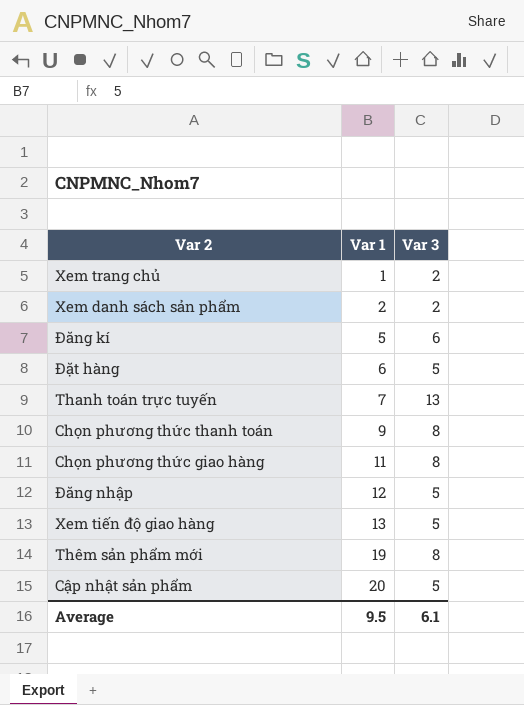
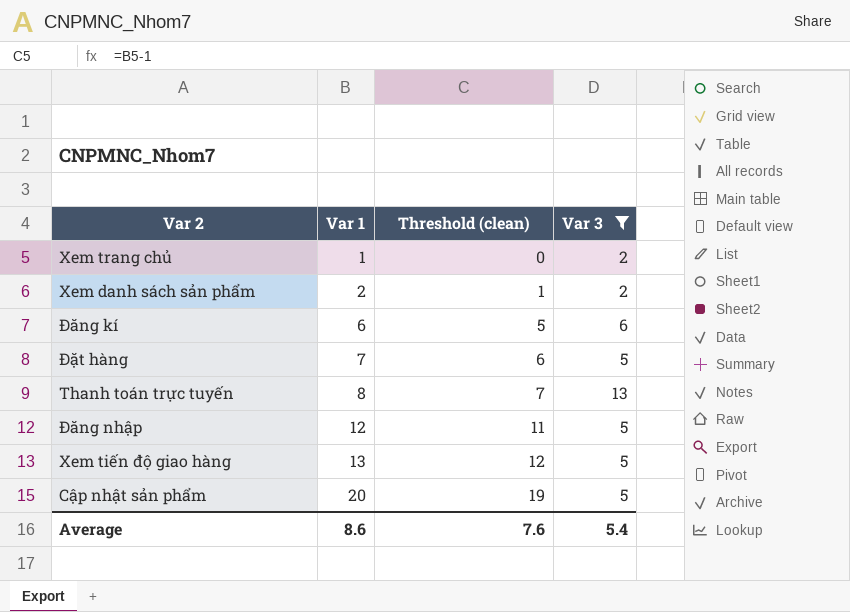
filter: none -> Var 3 != 8
column Threshold (clean) | formula: none -> [Var 1] - 1
Đăng kí | Var 1: 5 -> 6
Đặt hàng | Var 1: 6 -> 7
Thanh toán trực tuyến | Var 1: 7 -> 8
Average | Var 1: 9.5 -> 8.6
Average | Var 3: 6.1 -> 5.4

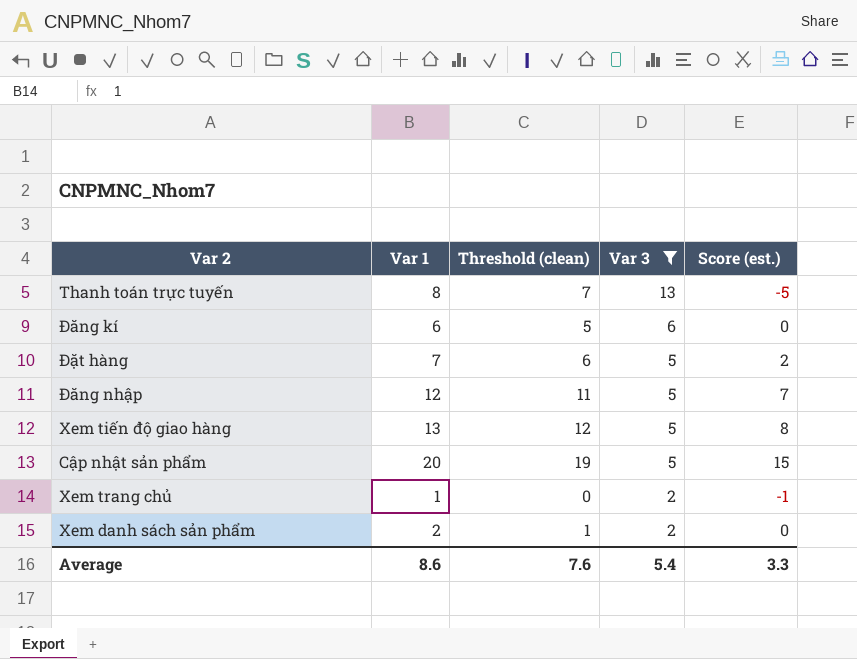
row order: Var 1 ascending -> Var 3 descending
column Score (est.) | formula: none -> [Var 1] - [Var 3]

